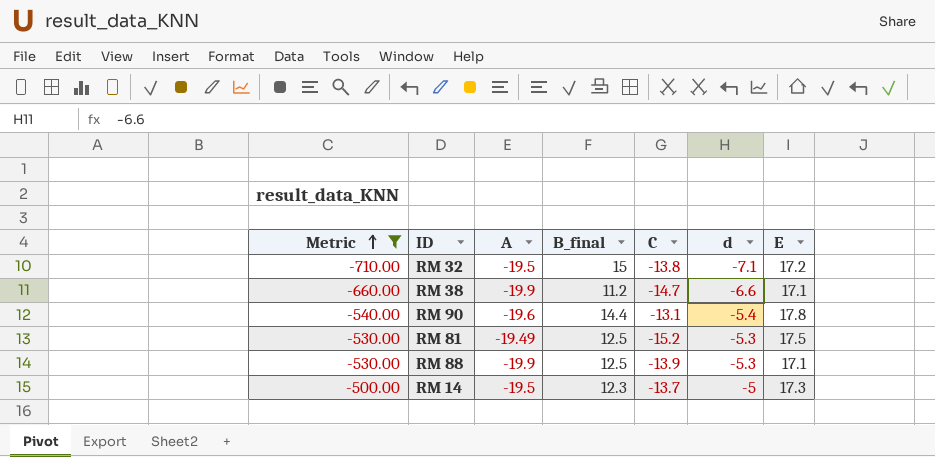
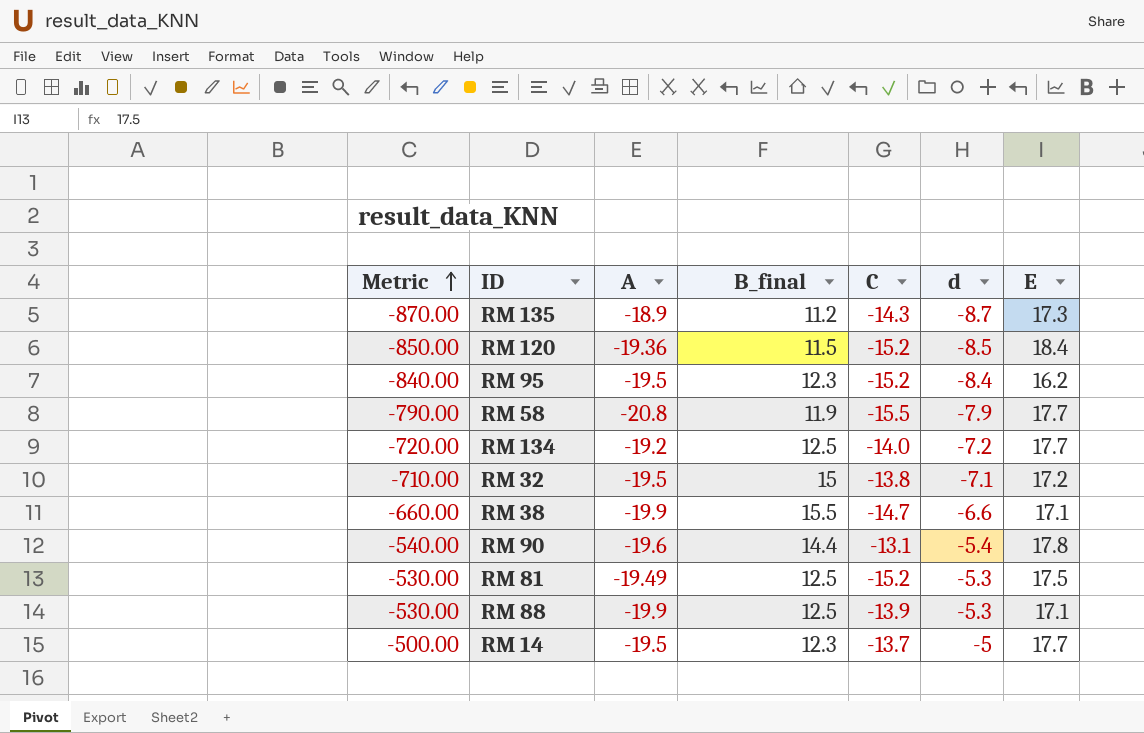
filter: Metric >= -710.00 -> none
RM 38 | B_final: 11.2 -> 15.5
RM 14 | E: 17.3 -> 17.7

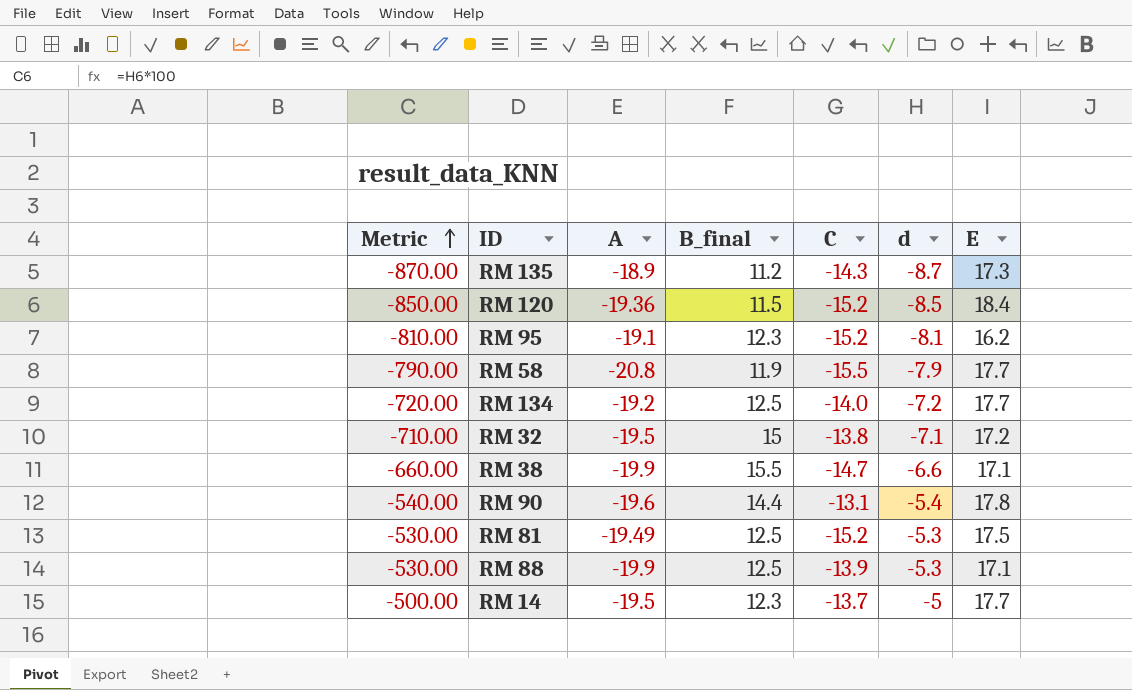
RM 95 | Metric: -840.00 -> -810.00
RM 95 | A: -19.5 -> -19.1
RM 95 | d: -8.4 -> -8.1

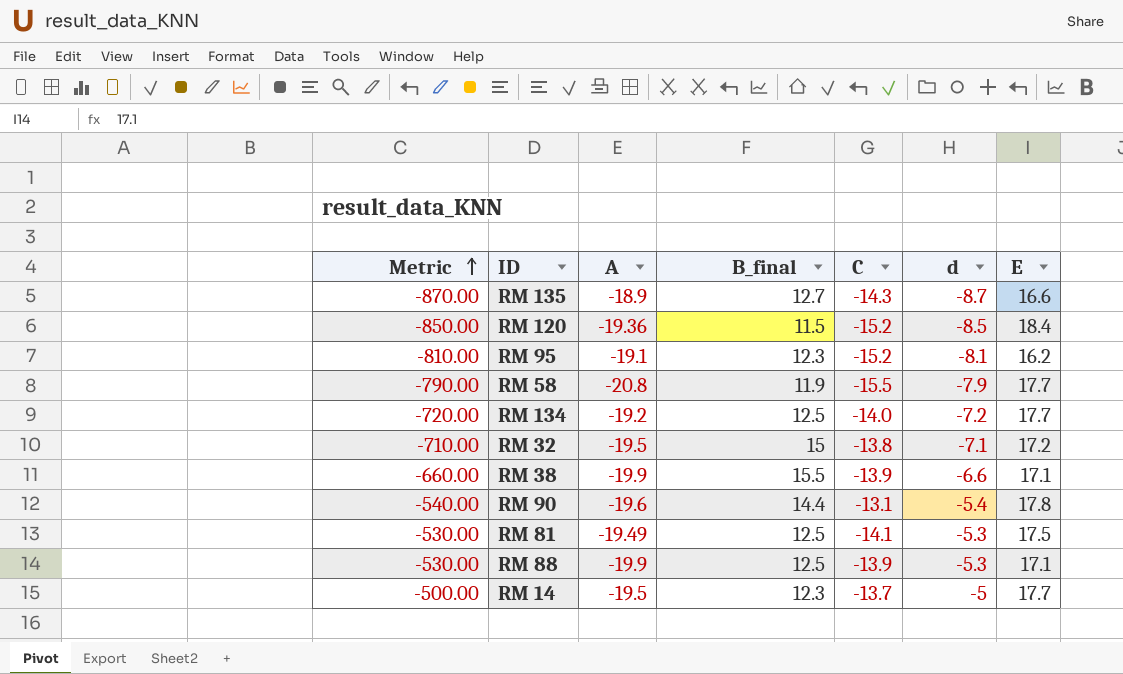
RM 135 | B_final: 11.2 -> 12.7
RM 135 | E: 17.3 -> 16.6
RM 38 | C: -14.7 -> -13.9
RM 81 | C: -15.2 -> -14.1

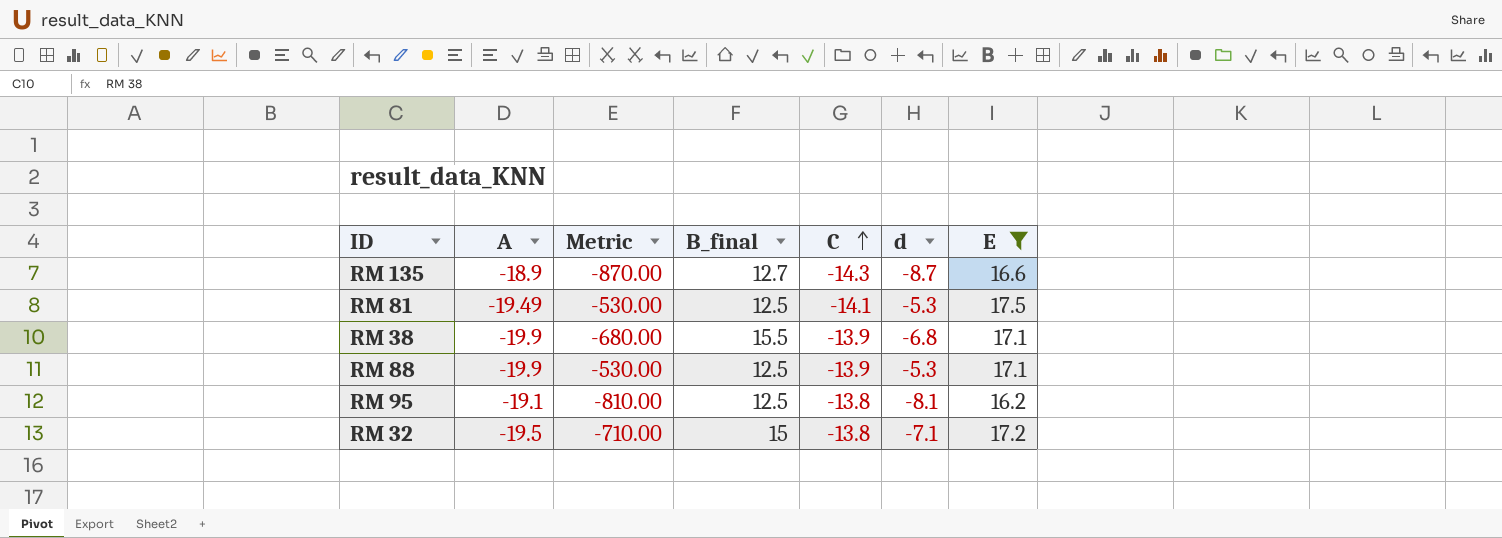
filter: none -> E <= 17.5
row order: Metric ascending -> C ascending
column Metric | position: 1 -> 3
RM 38 | Metric: -660.00 -> -680.00
RM 38 | d: -6.6 -> -6.8
RM 95 | B_final: 12.3 -> 12.5
RM 95 | C: -15.2 -> -13.8

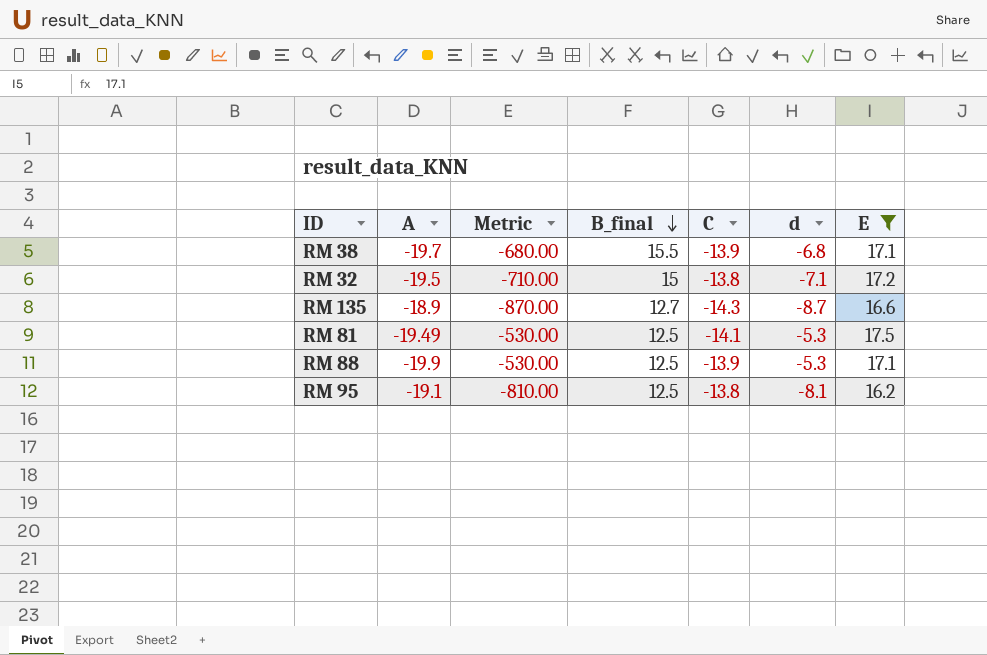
row order: C ascending -> B_final descending
RM 38 | A: -19.9 -> -19.7

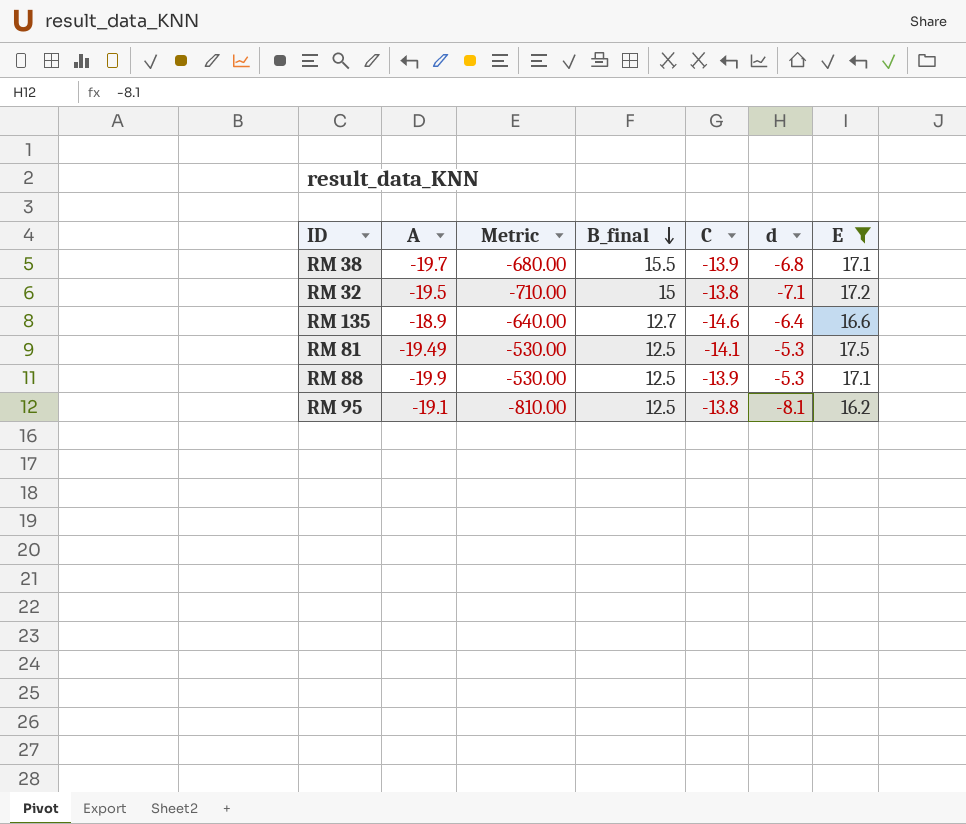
RM 135 | Metric: -870.00 -> -640.00
RM 135 | C: -14.3 -> -14.6
RM 135 | d: -8.7 -> -6.4

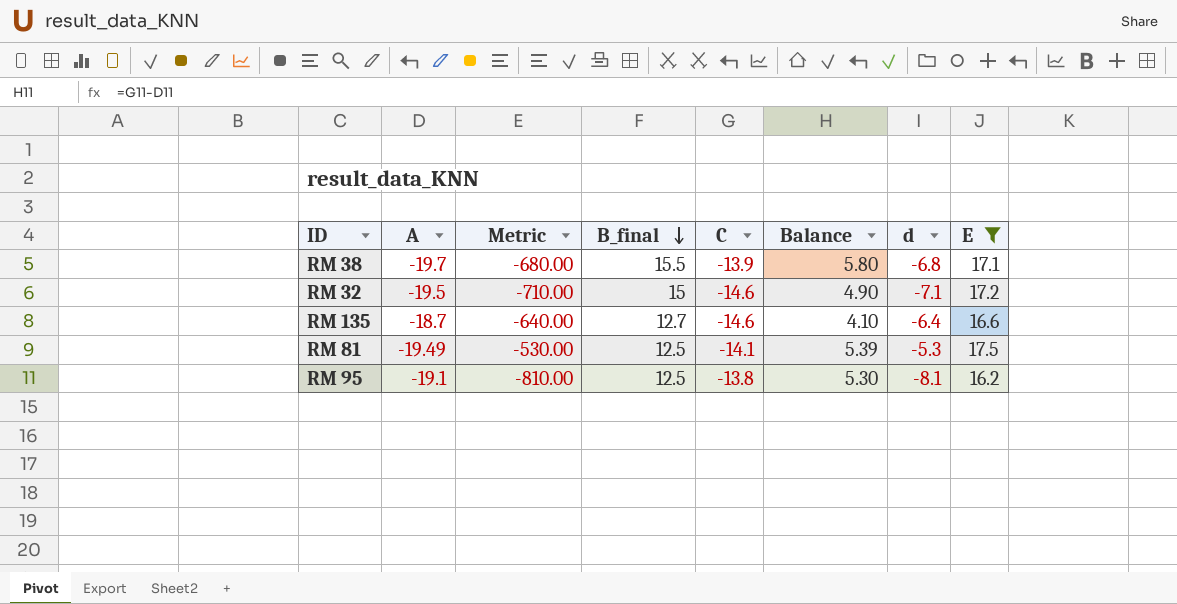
column Balance | formula: none -> [C] - [A]
row RM 88: -19.9 | -530.00 | 12.5 | -13.9 | -5.3 | 17.1 -> none
RM 32 | C: -13.8 -> -14.6
RM 135 | A: -18.9 -> -18.7

